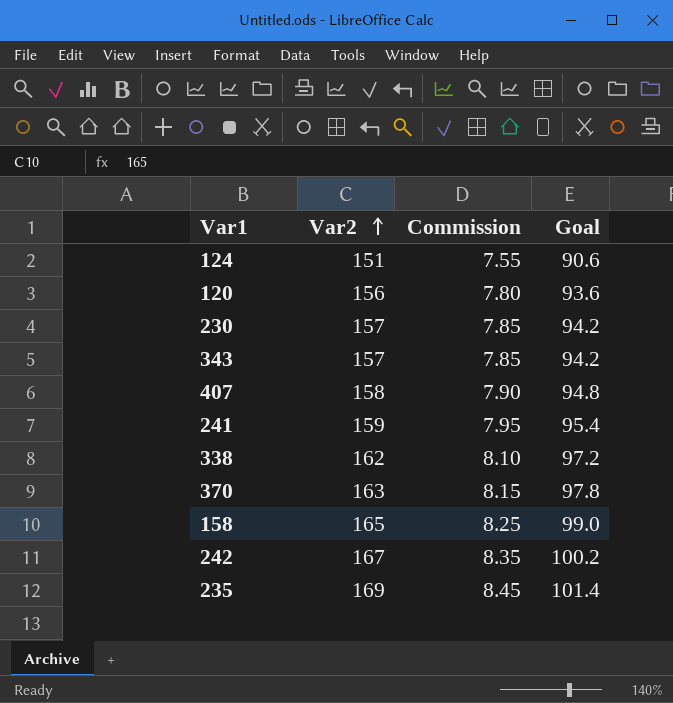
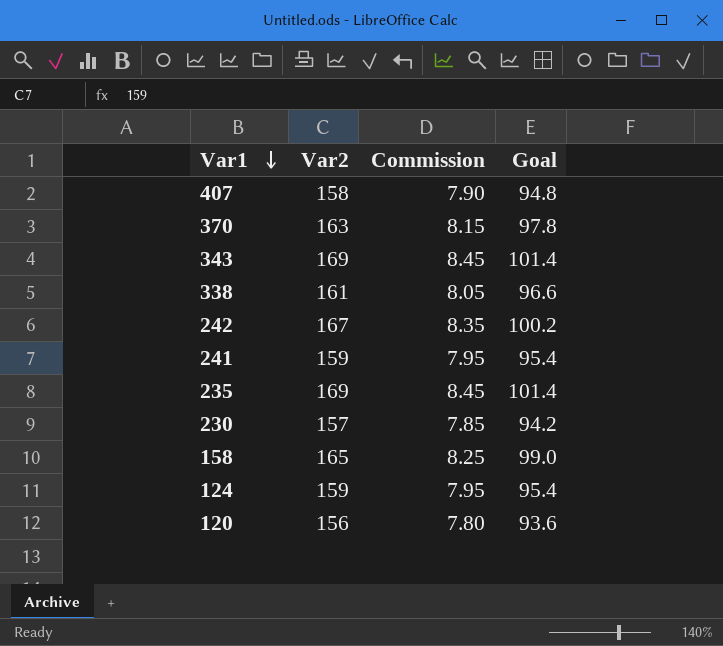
row order: Var2 ascending -> Var1 descending
343 | Var2: 157 -> 169
343 | Commission: 7.85 -> 8.45
343 | Goal: 94.2 -> 101.4
338 | Var2: 162 -> 161
338 | Commission: 8.10 -> 8.05
338 | Goal: 97.2 -> 96.6
124 | Var2: 151 -> 159
124 | Commission: 7.55 -> 7.95
124 | Goal: 90.6 -> 95.4

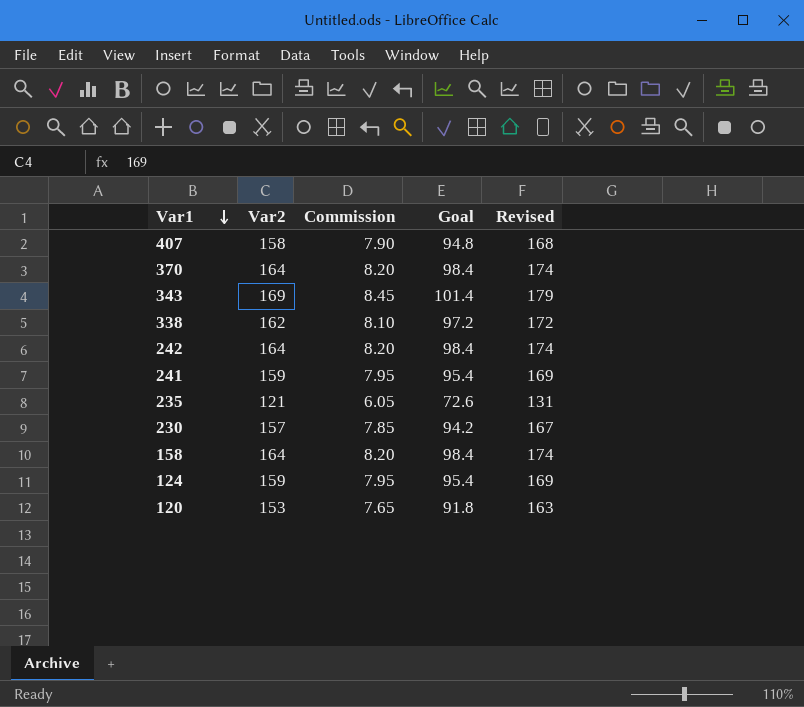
column Revised | formula: none -> [Var2] + 10
370 | Var2: 163 -> 164
370 | Commission: 8.15 -> 8.20
370 | Goal: 97.8 -> 98.4
338 | Var2: 161 -> 162
338 | Commission: 8.05 -> 8.10
338 | Goal: 96.6 -> 97.2
242 | Var2: 167 -> 164
242 | Commission: 8.35 -> 8.20
242 | Goal: 100.2 -> 98.4
235 | Var2: 169 -> 121
235 | Commission: 8.45 -> 6.05
235 | Goal: 101.4 -> 72.6
158 | Var2: 165 -> 164
158 | Commission: 8.25 -> 8.20
158 | Goal: 99.0 -> 98.4
120 | Var2: 156 -> 153
120 | Commission: 7.80 -> 7.65
120 | Goal: 93.6 -> 91.8

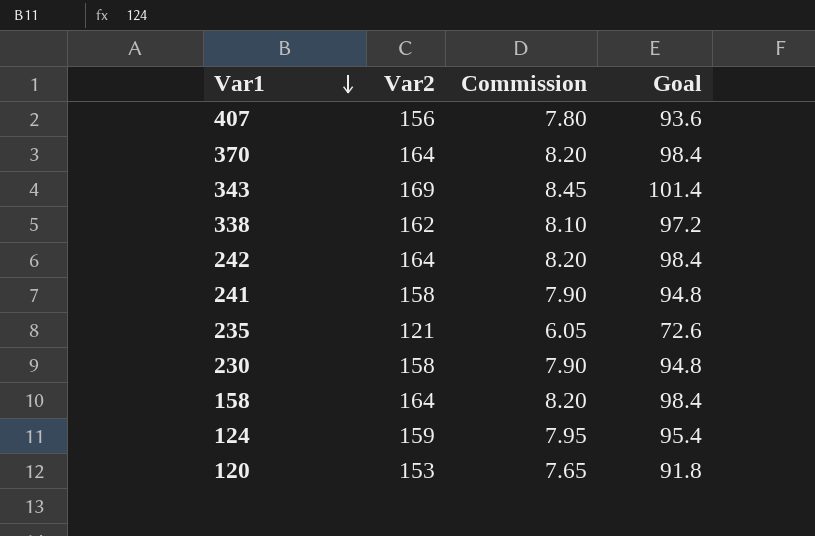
column Revised | formula: [Var2] + 10 -> none
407 | Var2: 158 -> 156
407 | Commission: 7.90 -> 7.80
407 | Goal: 94.8 -> 93.6
241 | Var2: 159 -> 158
241 | Commission: 7.95 -> 7.90
241 | Goal: 95.4 -> 94.8
230 | Var2: 157 -> 158
230 | Commission: 7.85 -> 7.90
230 | Goal: 94.2 -> 94.8

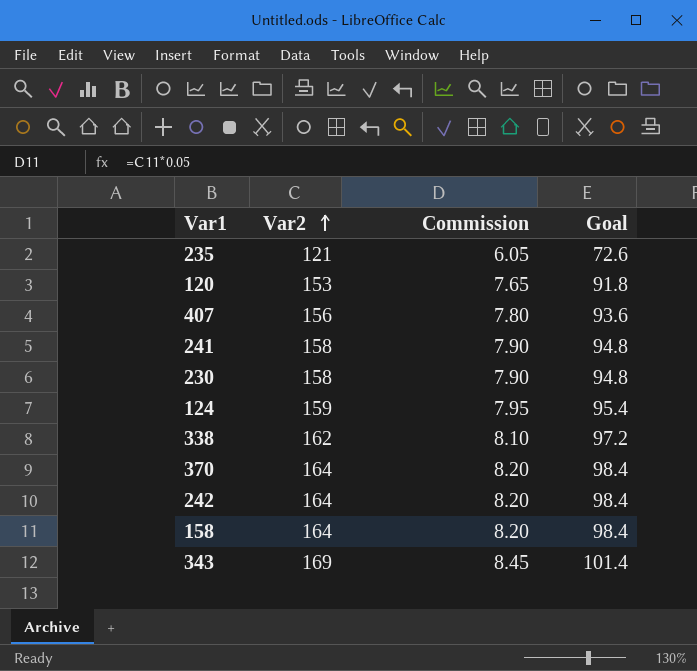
row order: Var1 descending -> Var2 ascending

